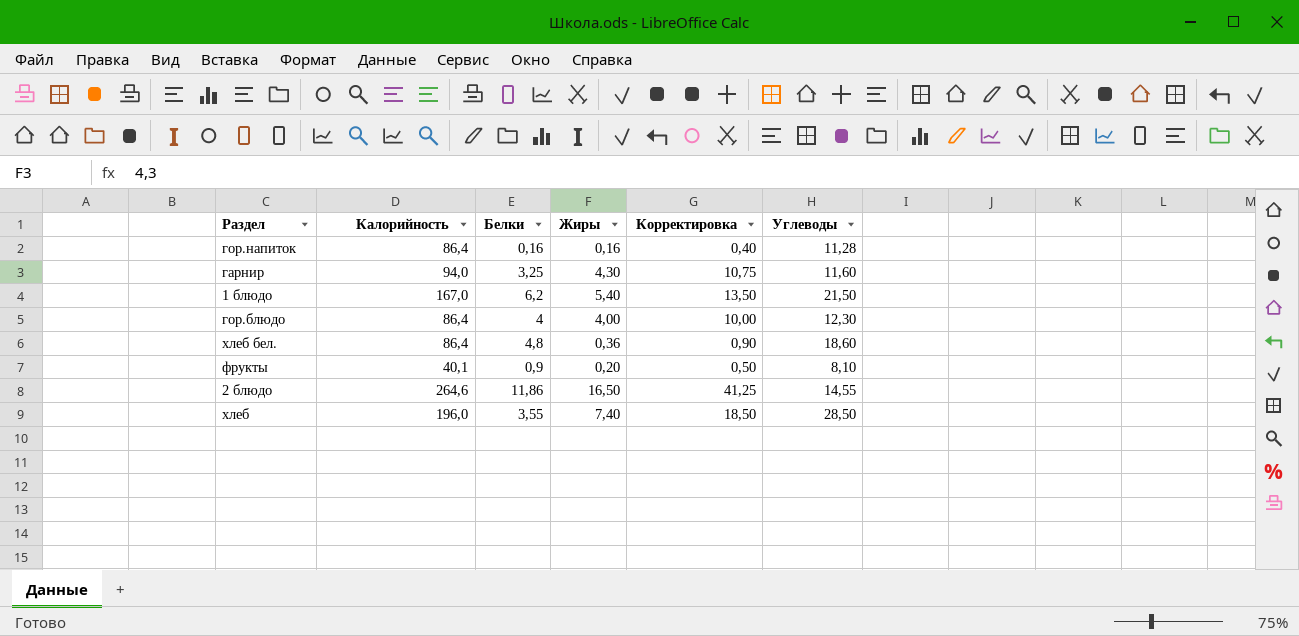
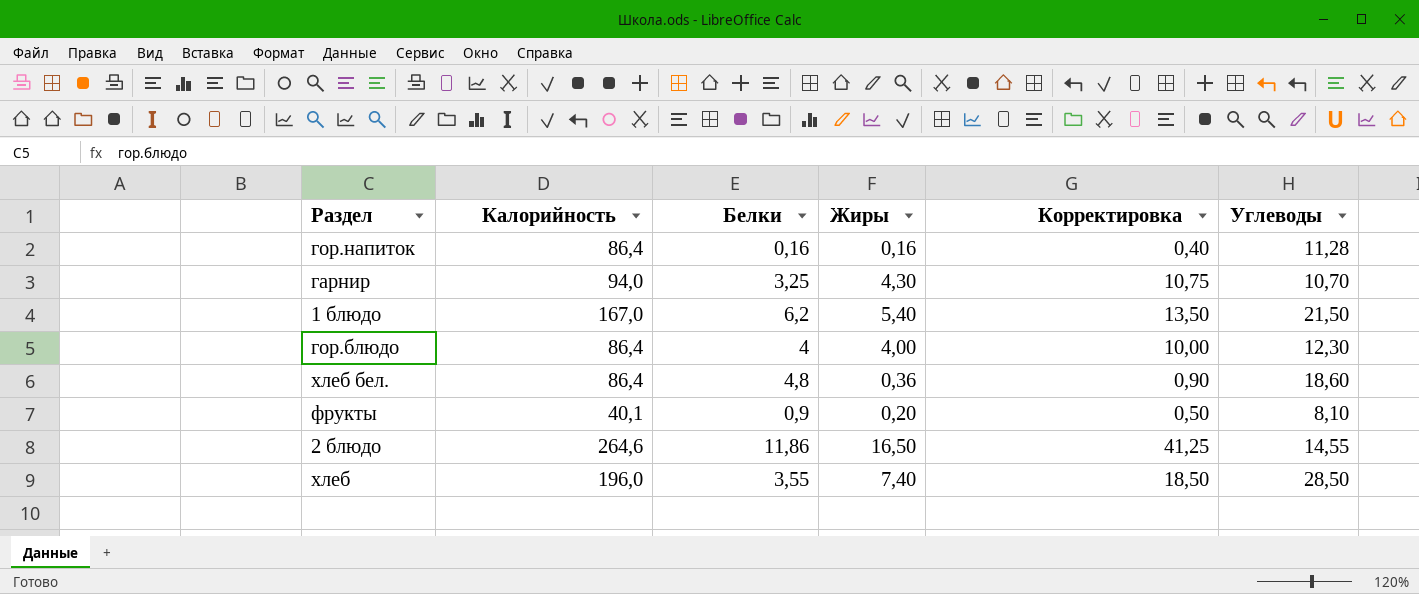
гарнир | Углеводы: 11,60 -> 10,70

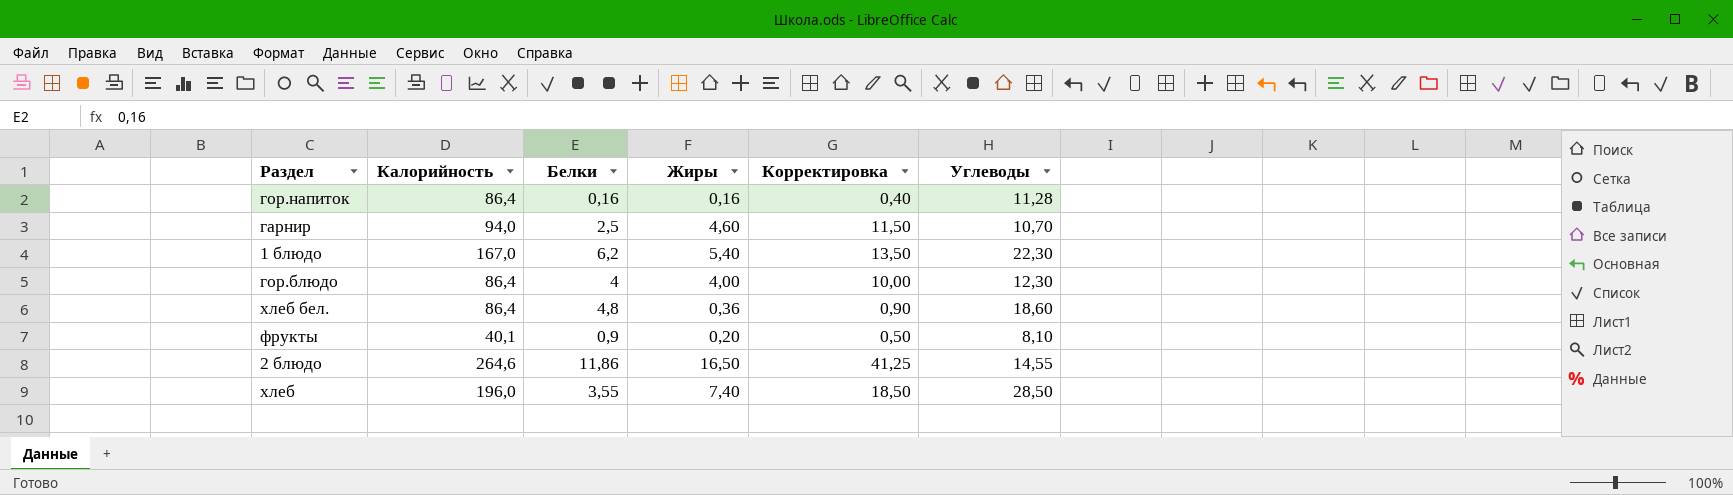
гарнир | Белки: 3,25 -> 2,5
гарнир | Жиры: 4,30 -> 4,60
гарнир | Корректировка: 10,75 -> 11,50
1 блюдо | Углеводы: 21,50 -> 22,30

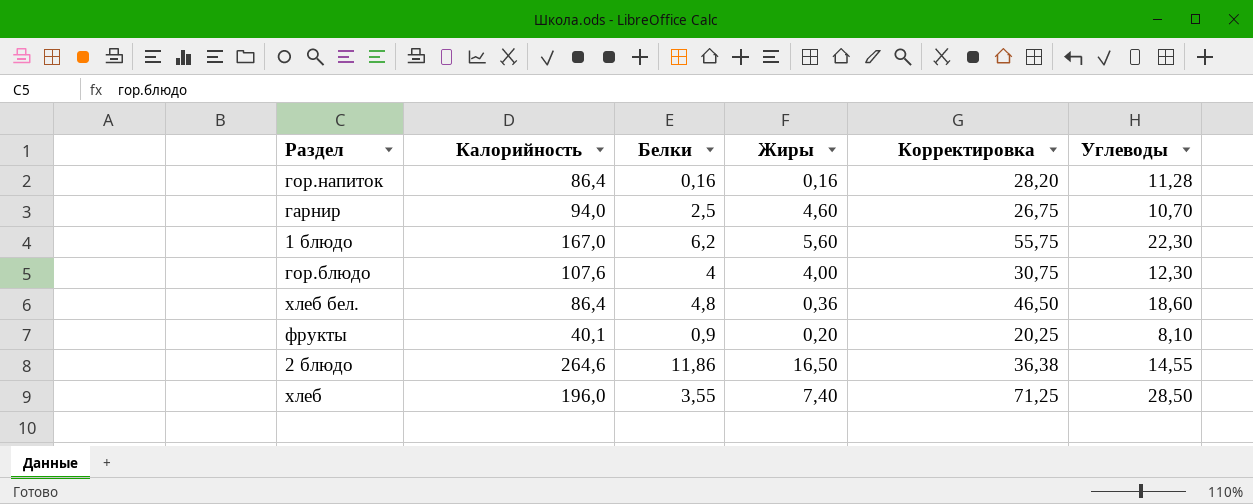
column Корректировка | formula: [Жиры] * 2,5 -> [Углеводы] * 2,5
1 блюдо | Жиры: 5,40 -> 5,60
гор.блюдо | Калорийность: 86,4 -> 107,6

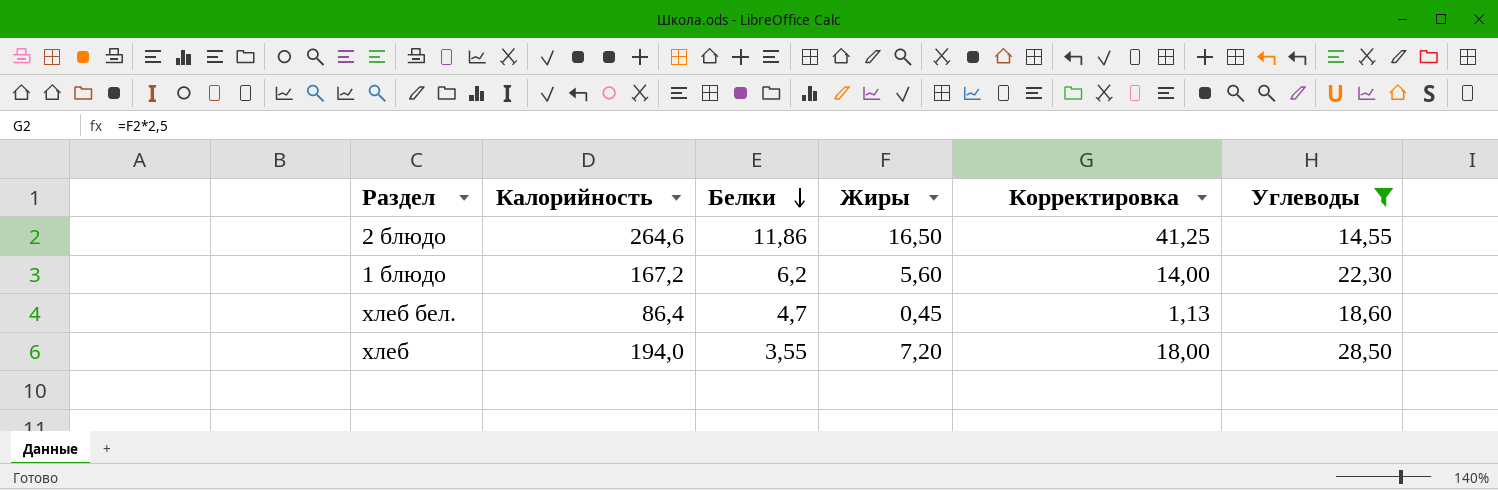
filter: none -> Углеводы >= 14,55
row order: none -> Белки descending
column Корректировка | formula: [Углеводы] * 2,5 -> [Жиры] * 2,5
1 блюдо | Калорийность: 167,0 -> 167,2
хлеб бел. | Белки: 4,8 -> 4,7
хлеб бел. | Жиры: 0,36 -> 0,45
хлеб | Калорийность: 196,0 -> 194,0
хлеб | Жиры: 7,40 -> 7,20

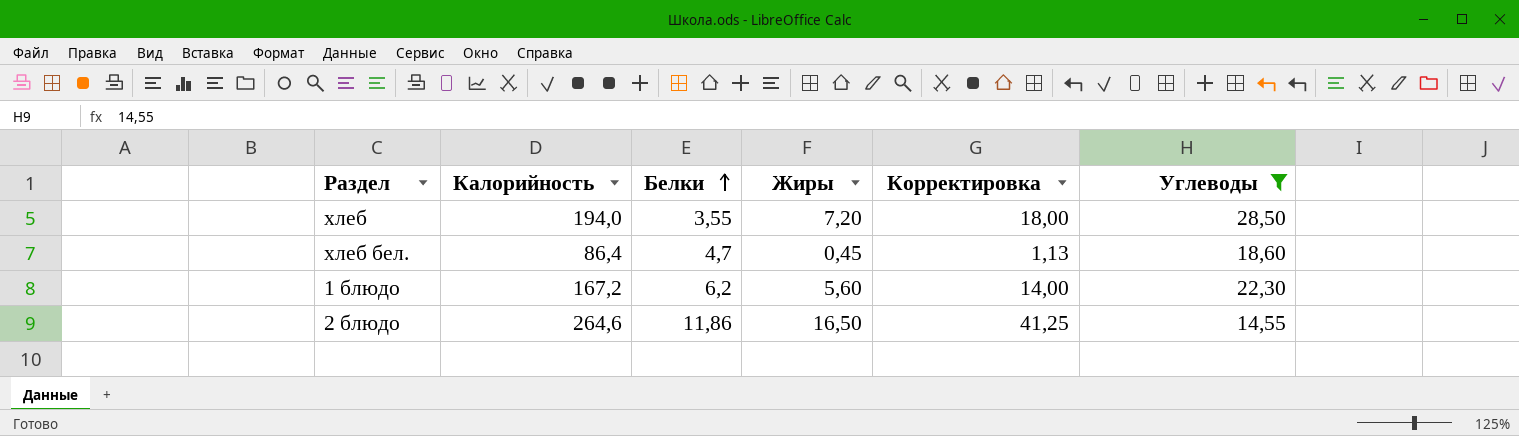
row order: Белки descending -> Белки ascending

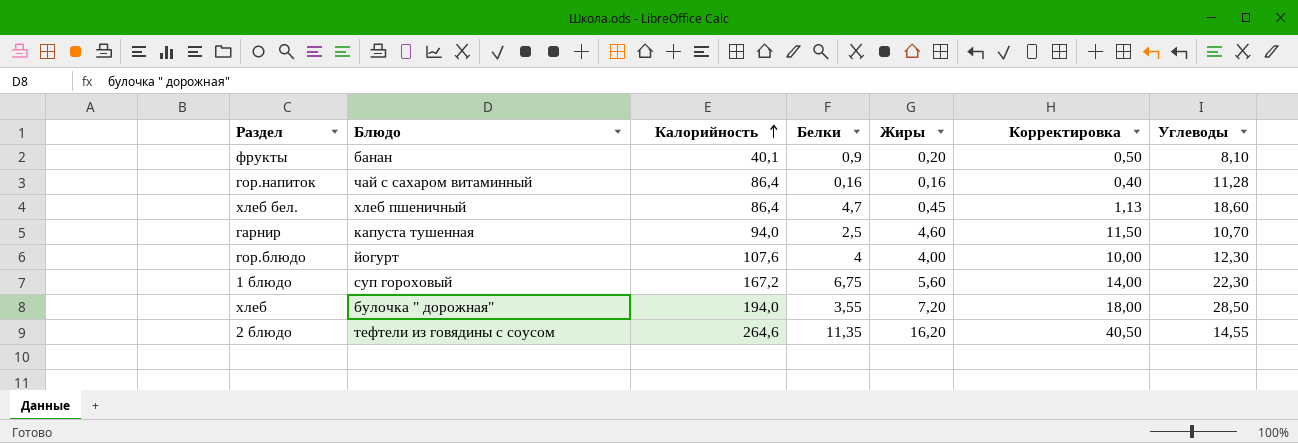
filter: Углеводы >= 14,55 -> none
row order: Белки ascending -> Калорийность ascending
column Блюдо | position: none -> 2
1 блюдо | Белки: 6,2 -> 6,75
2 блюдо | Белки: 11,86 -> 11,35
2 блюдо | Жиры: 16,50 -> 16,20
2 блюдо | Корректировка: 41,25 -> 40,50

